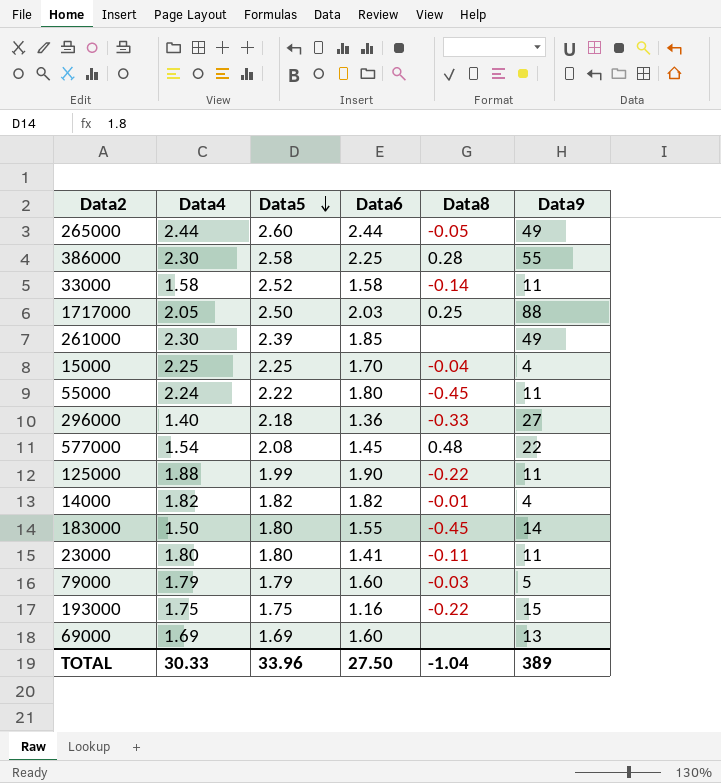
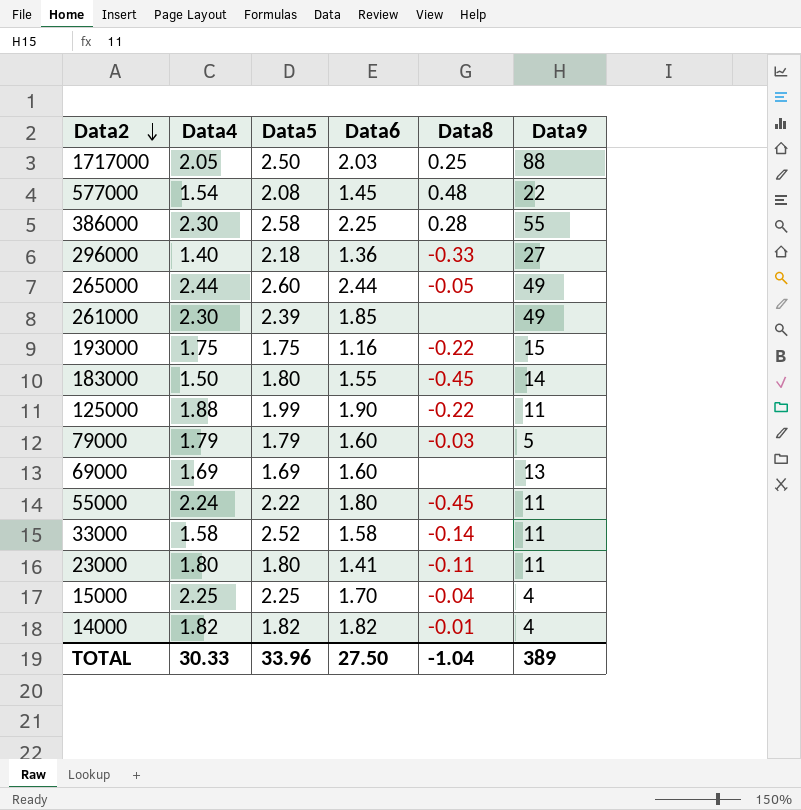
row order: Data5 descending -> Data2 descending

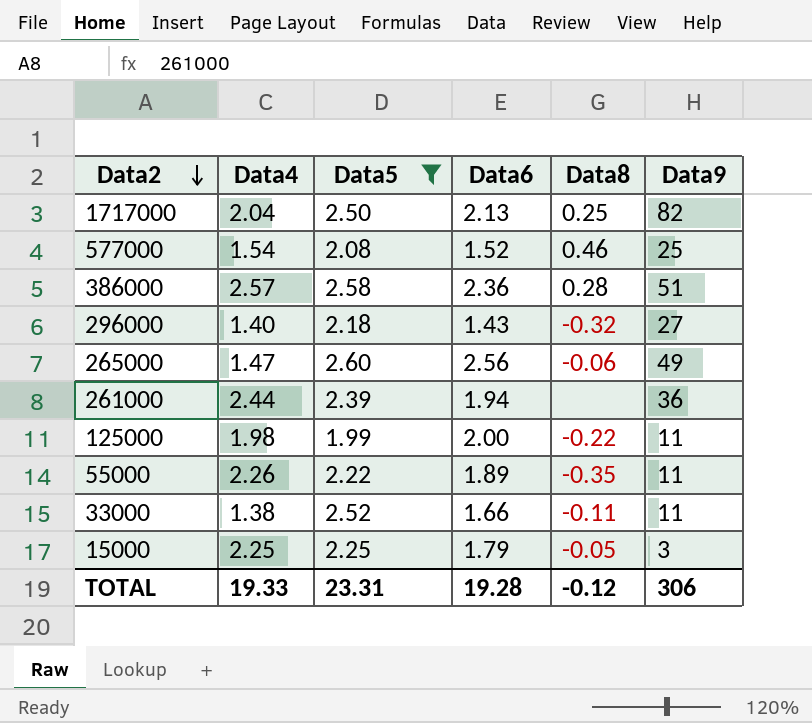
filter: none -> Data5 >= 1.99
1717000 | Data4: 2.05 -> 2.04
1717000 | Data6: 2.03 -> 2.13
1717000 | Data9: 88 -> 82
577000 | Data6: 1.45 -> 1.52
577000 | Data8: 0.48 -> 0.46
577000 | Data9: 22 -> 25
386000 | Data4: 2.30 -> 2.57
386000 | Data6: 2.25 -> 2.36
386000 | Data9: 55 -> 51
296000 | Data6: 1.36 -> 1.43
296000 | Data8: -0.33 -> -0.32
265000 | Data4: 2.44 -> 1.47
265000 | Data6: 2.44 -> 2.56
265000 | Data8: -0.05 -> -0.06
261000 | Data4: 2.30 -> 2.44
261000 | Data6: 1.85 -> 1.94
261000 | Data9: 49 -> 36
125000 | Data4: 1.88 -> 1.98
125000 | Data6: 1.90 -> 2.00
55000 | Data4: 2.24 -> 2.26
55000 | Data6: 1.80 -> 1.89
55000 | Data8: -0.45 -> -0.35
33000 | Data4: 1.58 -> 1.38
33000 | Data6: 1.58 -> 1.66
33000 | Data8: -0.14 -> -0.11
15000 | Data6: 1.70 -> 1.79
15000 | Data8: -0.04 -> -0.05
15000 | Data9: 4 -> 3
TOTAL | Data4: 30.33 -> 19.33
TOTAL | Data5: 33.96 -> 23.31
TOTAL | Data6: 27.50 -> 19.28
TOTAL | Data8: -1.04 -> -0.12
TOTAL | Data9: 389 -> 306

